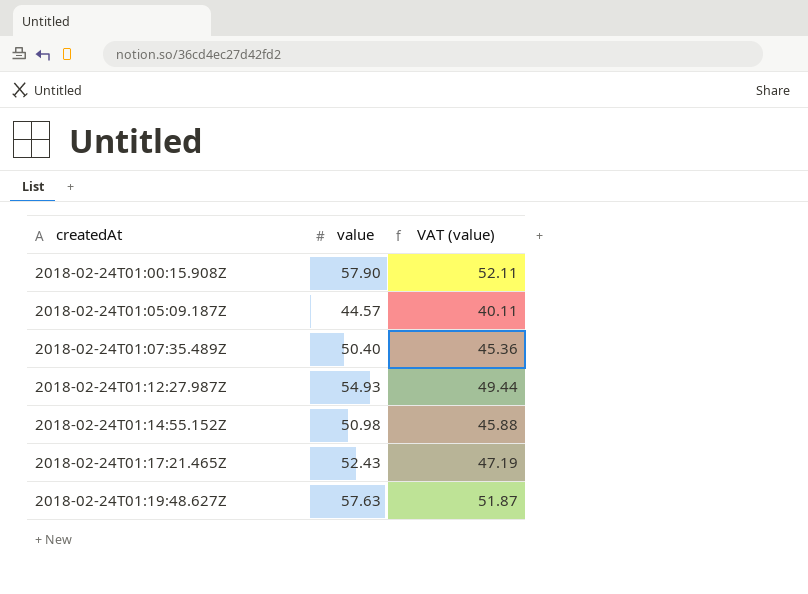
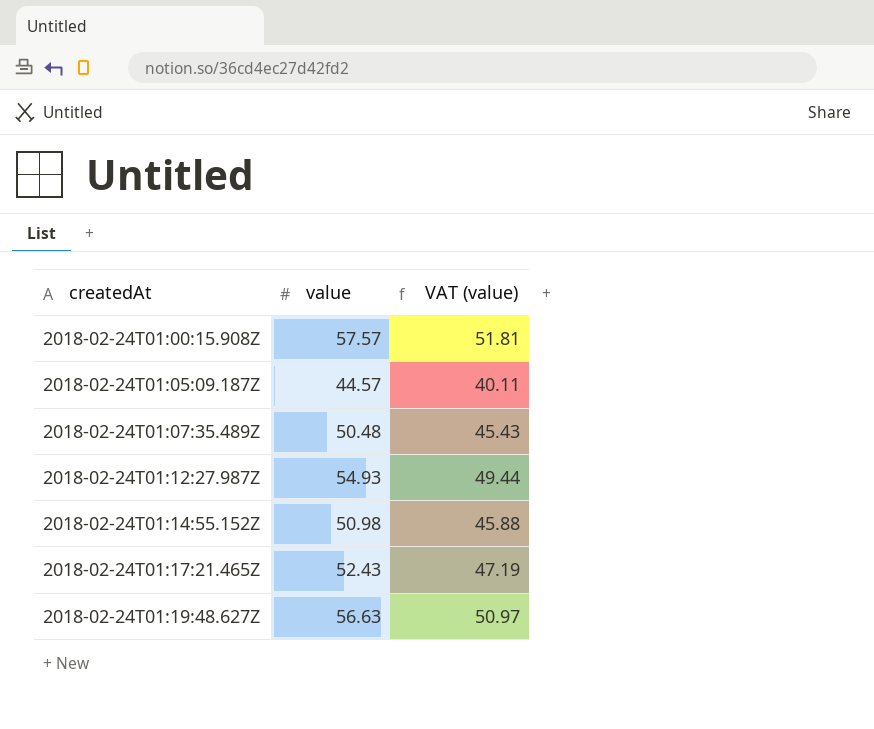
2018-02-24T01:00:15.908Z | value: 57.90 -> 57.57
2018-02-24T01:00:15.908Z | VAT (value): 52.11 -> 51.81
2018-02-24T01:07:35.489Z | value: 50.40 -> 50.48
2018-02-24T01:07:35.489Z | VAT (value): 45.36 -> 45.43
2018-02-24T01:19:48.627Z | value: 57.63 -> 56.63
2018-02-24T01:19:48.627Z | VAT (value): 51.87 -> 50.97

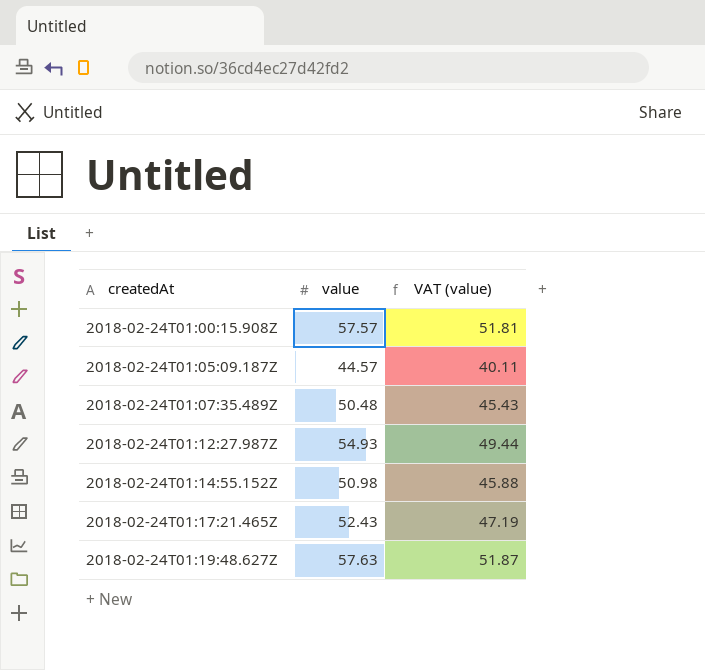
2018-02-24T01:19:48.627Z | value: 56.63 -> 57.63
2018-02-24T01:19:48.627Z | VAT (value): 50.97 -> 51.87

